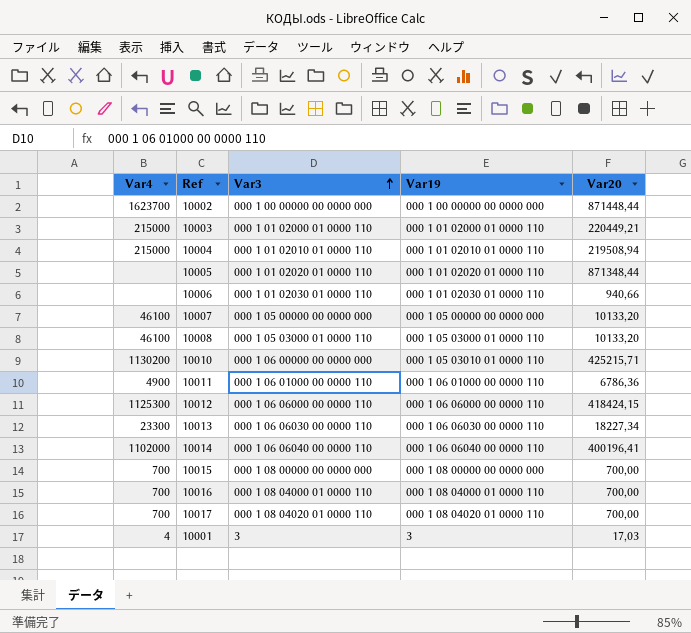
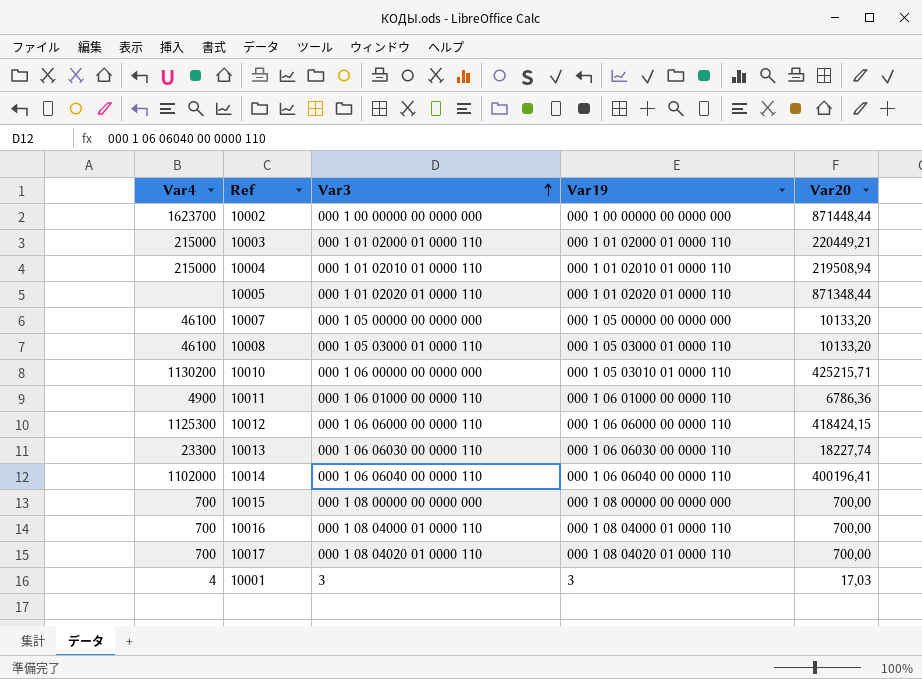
row 10006: none | 000 1 01 02030 01 0000 110 | 000 1 01 02030 01 0000 110 | 940,66 -> none
10013 | Var20: 18227,34 -> 18227,74

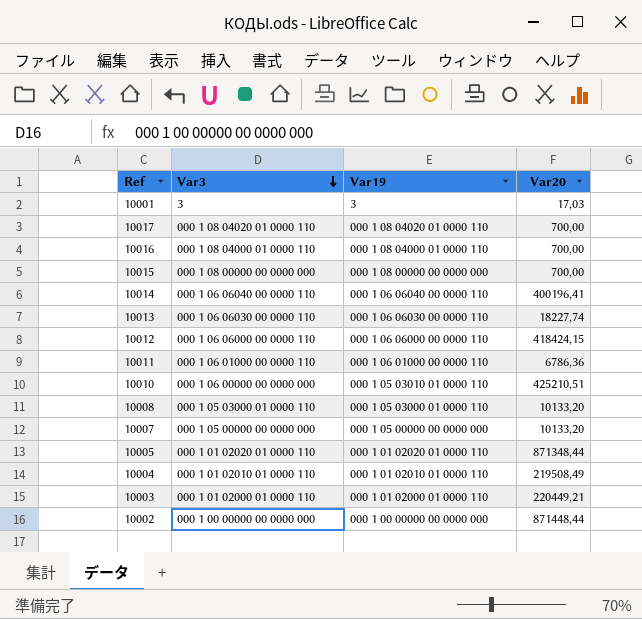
row order: Var3 ascending -> Var3 descending
column Var4 | position: 1 -> none
10010 | Var20: 425215,71 -> 425210,51
10004 | Var20: 219508,94 -> 219508,49

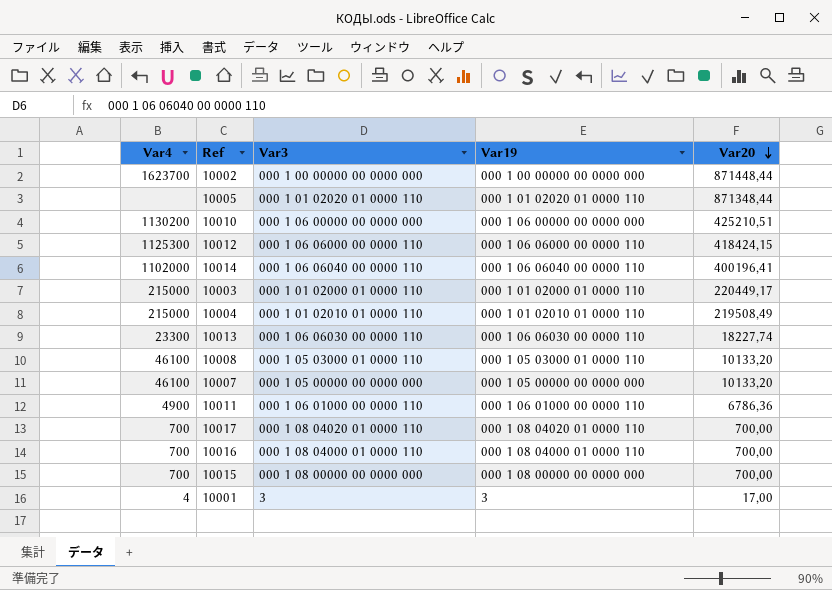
row order: Var3 descending -> Var20 descending
column Var4 | position: none -> 1
10010 | Var19: 000 1 05 03010 01 0000 110 -> 000 1 06 00000 00 0000 000
10003 | Var20: 220449,21 -> 220449,17
10001 | Var20: 17,03 -> 17,00

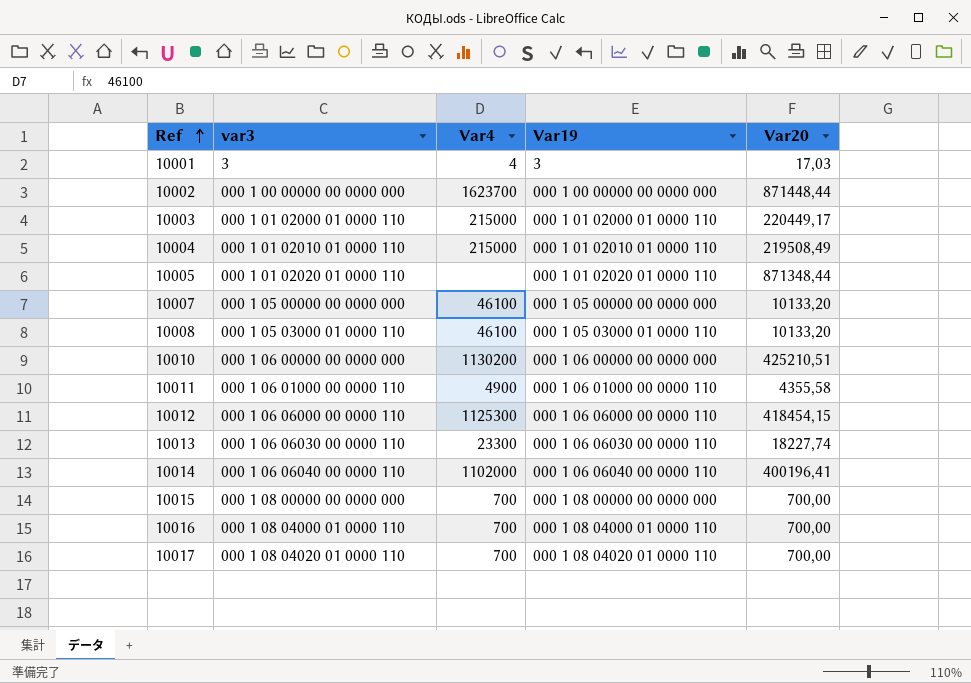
row order: Var20 descending -> Ref ascending
column name: Var3 -> var3
column Var4 | position: 1 -> 3
10001 | Var20: 17,00 -> 17,03
10011 | Var20: 6786,36 -> 4355,58
10012 | Var20: 418424,15 -> 418454,15

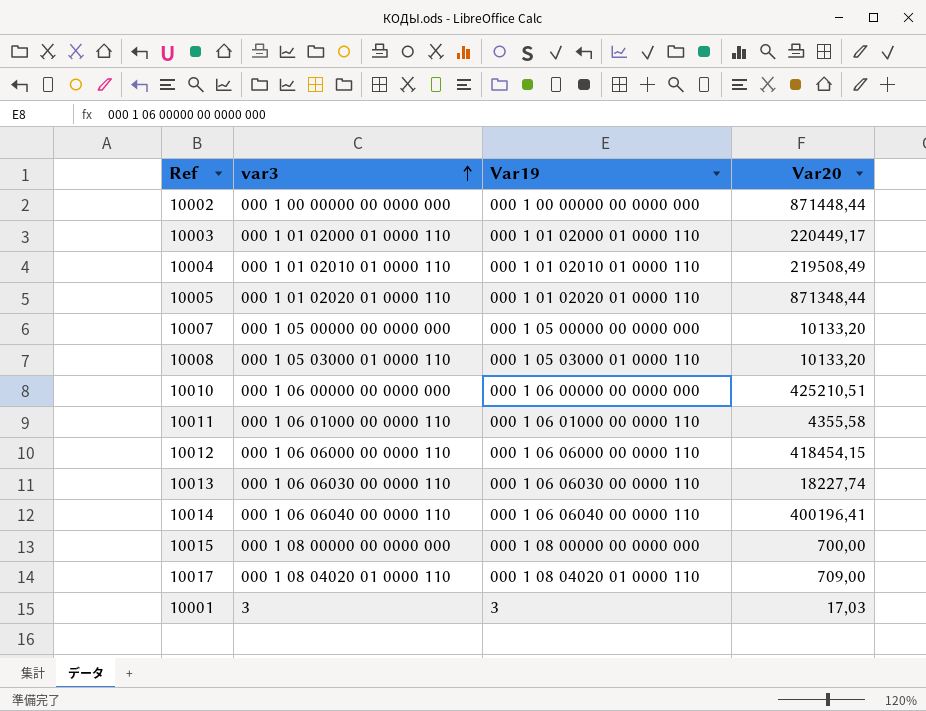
row order: Ref ascending -> var3 ascending
column Var4 | position: 3 -> none
row 10016: 000 1 08 04000 01 0000 110 | 700 | 000 1 08 04000 01 0000 110 | 700,00 -> none
10017 | Var20: 700,00 -> 709,00

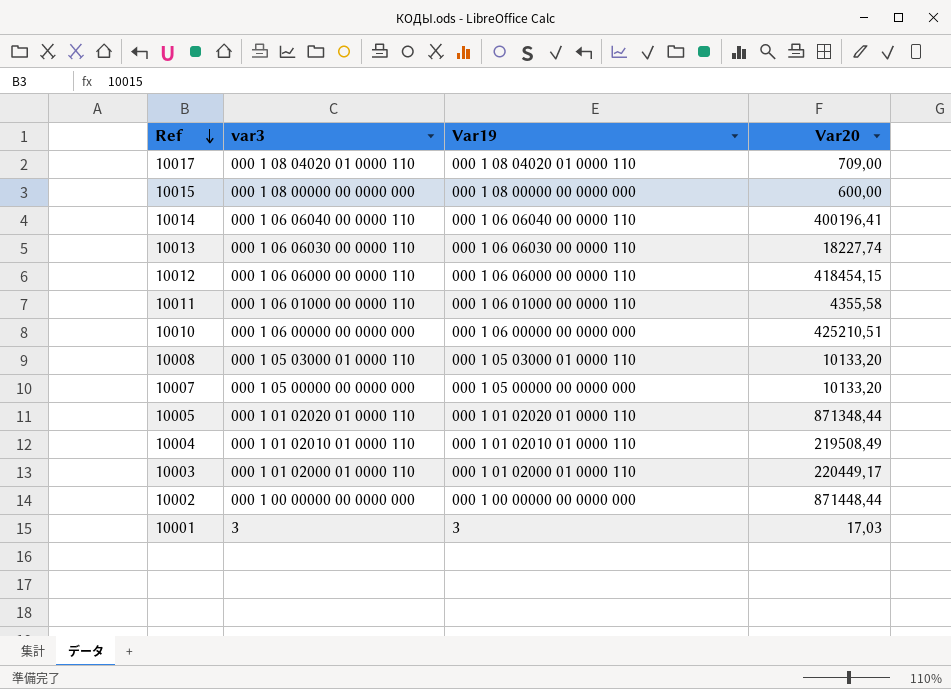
row order: var3 ascending -> Ref descending
10015 | Var20: 700,00 -> 600,00

